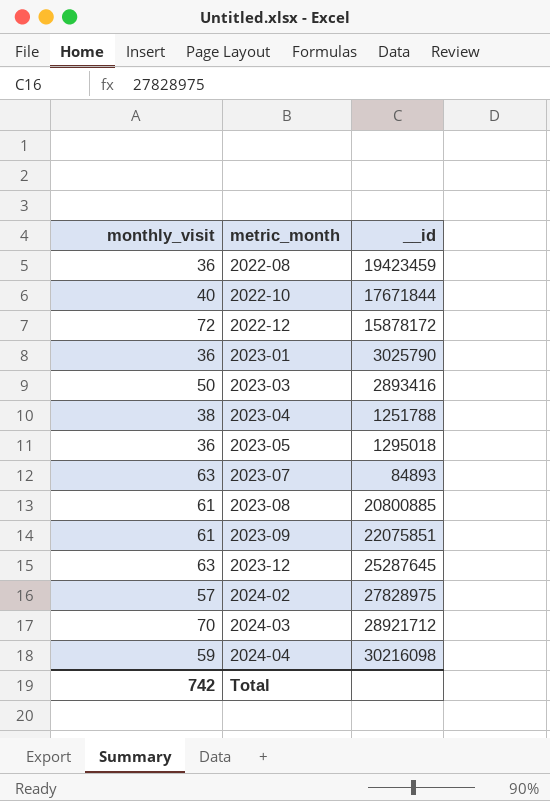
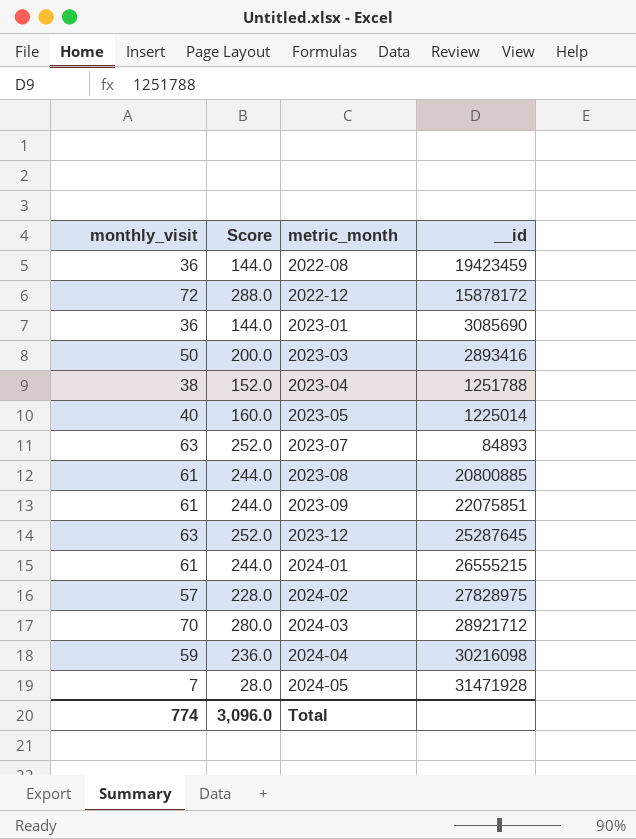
column Score | formula: none -> [monthly_visit] * 4
row 2022-10: 40 | 17671844 -> none
2023-01 | __id: 3025790 -> 3085690
2023-05 | monthly_visit: 36 -> 40
2023-05 | __id: 1295018 -> 1225014
row 2024-01: none -> 61 | 244.0 | 26555215
row 2024-05: none -> 7 | 28.0 | 31471928
Total | monthly_visit: 742 -> 774

